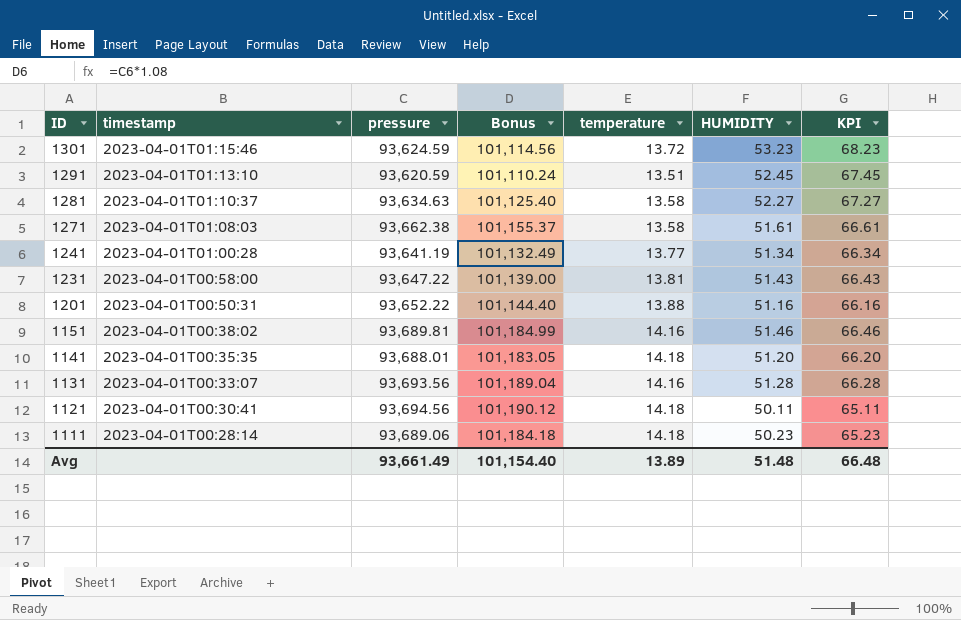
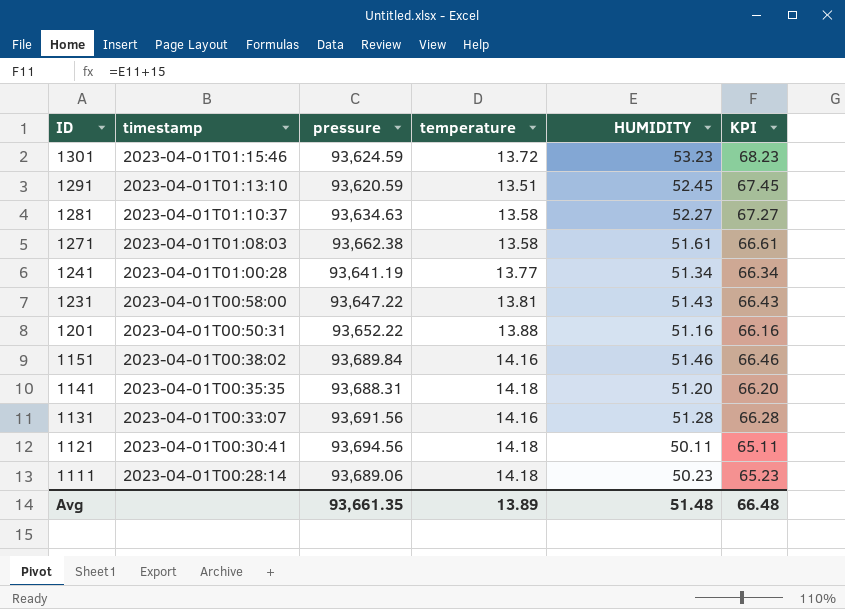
column Bonus | formula: [pressure] * 1.08 -> none
1151 | pressure: 93,689.81 -> 93,689.84
1141 | pressure: 93,688.01 -> 93,688.31
1131 | pressure: 93,693.56 -> 93,691.56
Avg | pressure: 93,661.49 -> 93,661.35

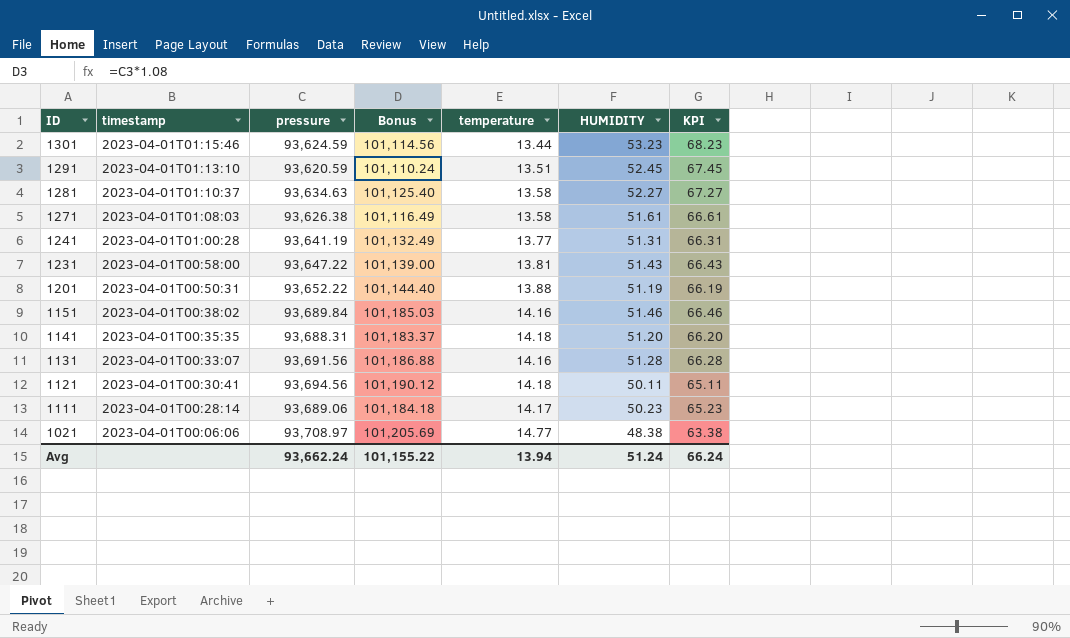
column Bonus | formula: none -> [pressure] * 1.08
1301 | temperature: 13.72 -> 13.44
1271 | pressure: 93,662.38 -> 93,626.38
1241 | HUMIDITY: 51.34 -> 51.31
1241 | KPI: 66.34 -> 66.31
1201 | HUMIDITY: 51.16 -> 51.19
1201 | KPI: 66.16 -> 66.19
1111 | temperature: 14.18 -> 14.17
row 1021: none -> 2023-04-01T00:06:06 | 93,708.97 | 101,205.69 | 14.77 | 48.38 | 63.38
Avg | pressure: 93,661.35 -> 93,662.24
Avg | temperature: 13.89 -> 13.94
Avg | HUMIDITY: 51.48 -> 51.24
Avg | KPI: 66.48 -> 66.24

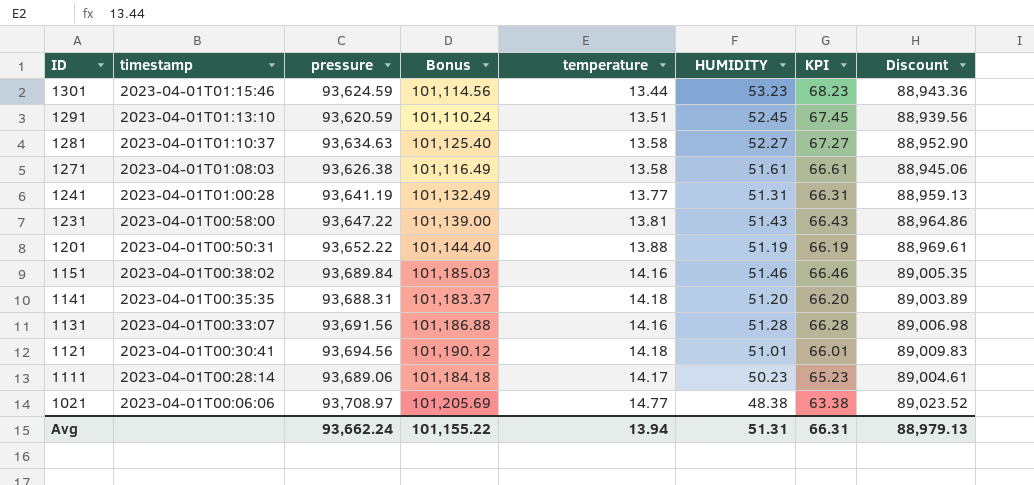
column Discount | formula: none -> [pressure] * 0.95
1121 | HUMIDITY: 50.11 -> 51.01
1121 | KPI: 65.11 -> 66.01
Avg | HUMIDITY: 51.24 -> 51.31
Avg | KPI: 66.24 -> 66.31

